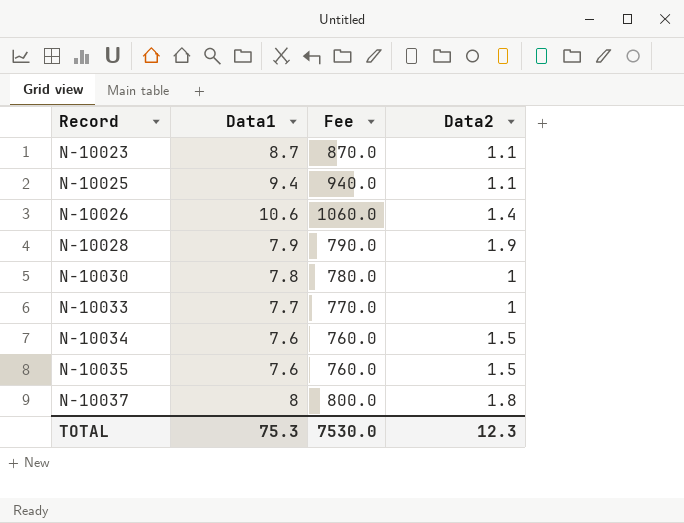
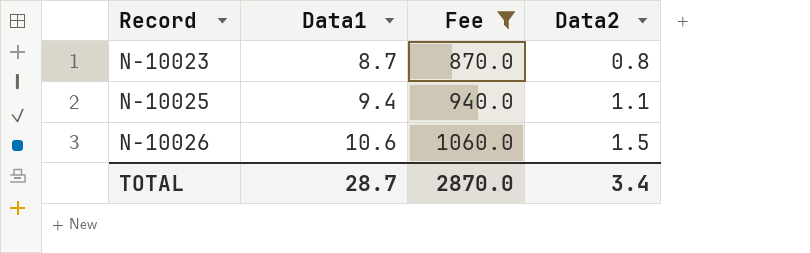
filter: none -> Fee >= 870.0
N-10023 | Data2: 1.1 -> 0.8
N-10026 | Data2: 1.4 -> 1.5
TOTAL | Data1: 75.3 -> 28.7
TOTAL | Fee: 7530.0 -> 2870.0
TOTAL | Data2: 12.3 -> 3.4

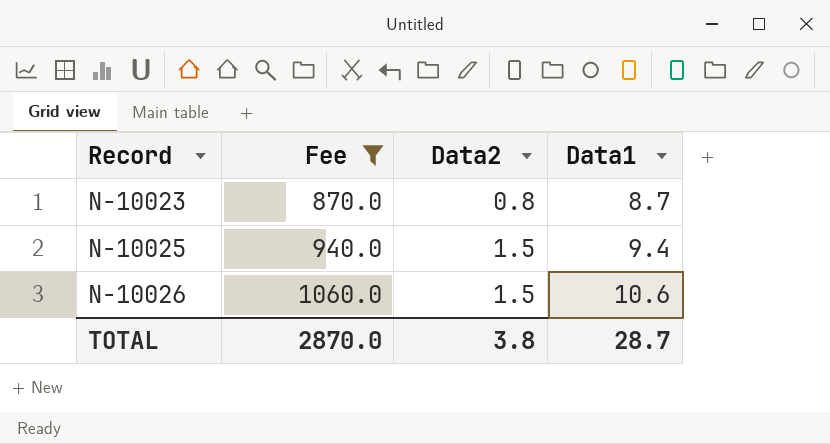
column Data1 | position: 2 -> 4
N-10025 | Data2: 1.1 -> 1.5
TOTAL | Data2: 3.4 -> 3.8

